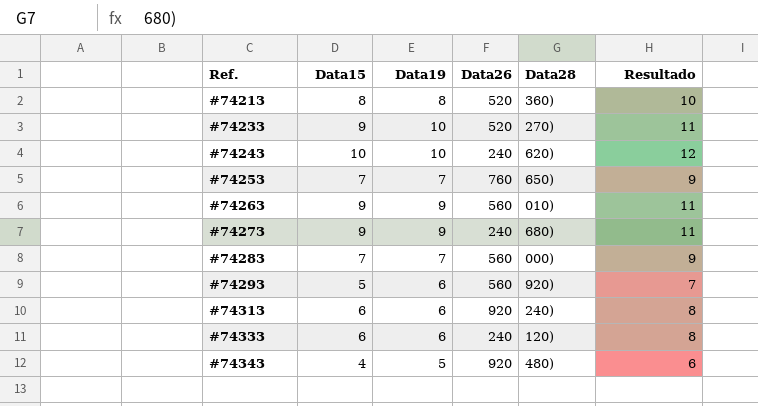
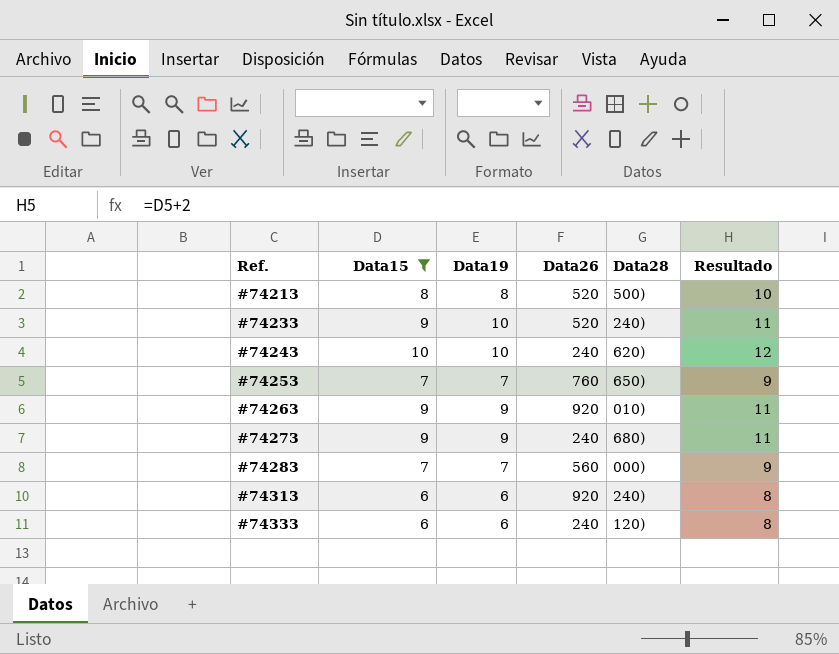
filter: none -> Data15 >= 6
#74213 | Data28: 360) -> 500)
#74233 | Data28: 270) -> 240)
#74263 | Data26: 560 -> 920

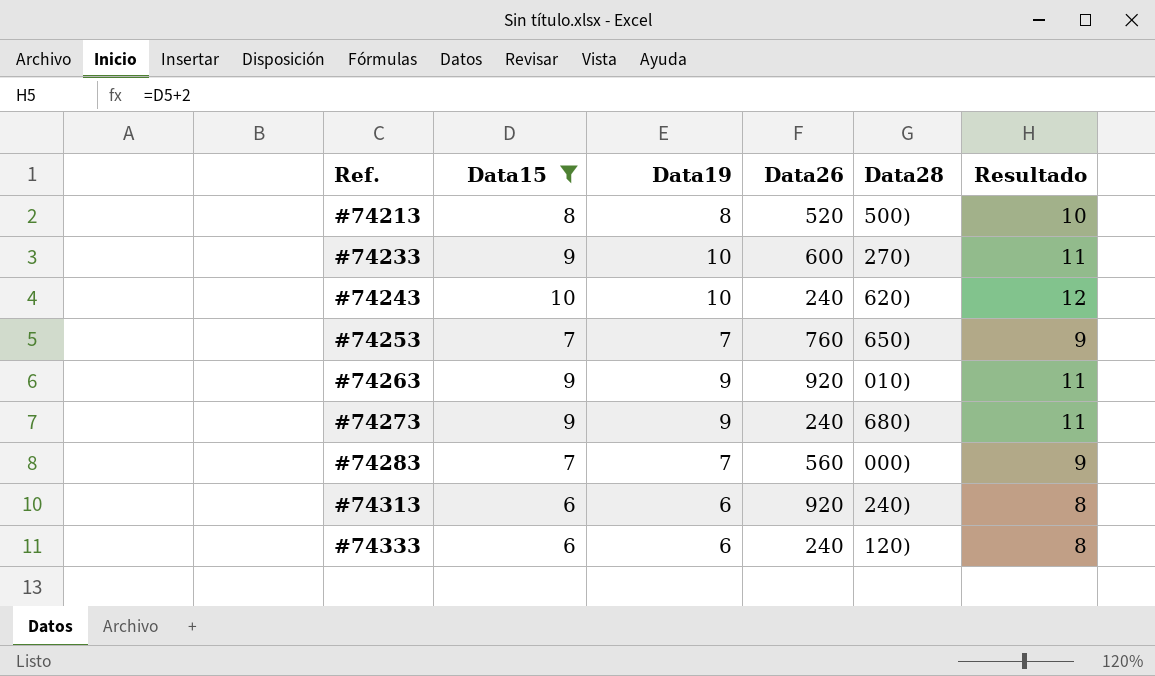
#74233 | Data26: 520 -> 600
#74233 | Data28: 240) -> 270)

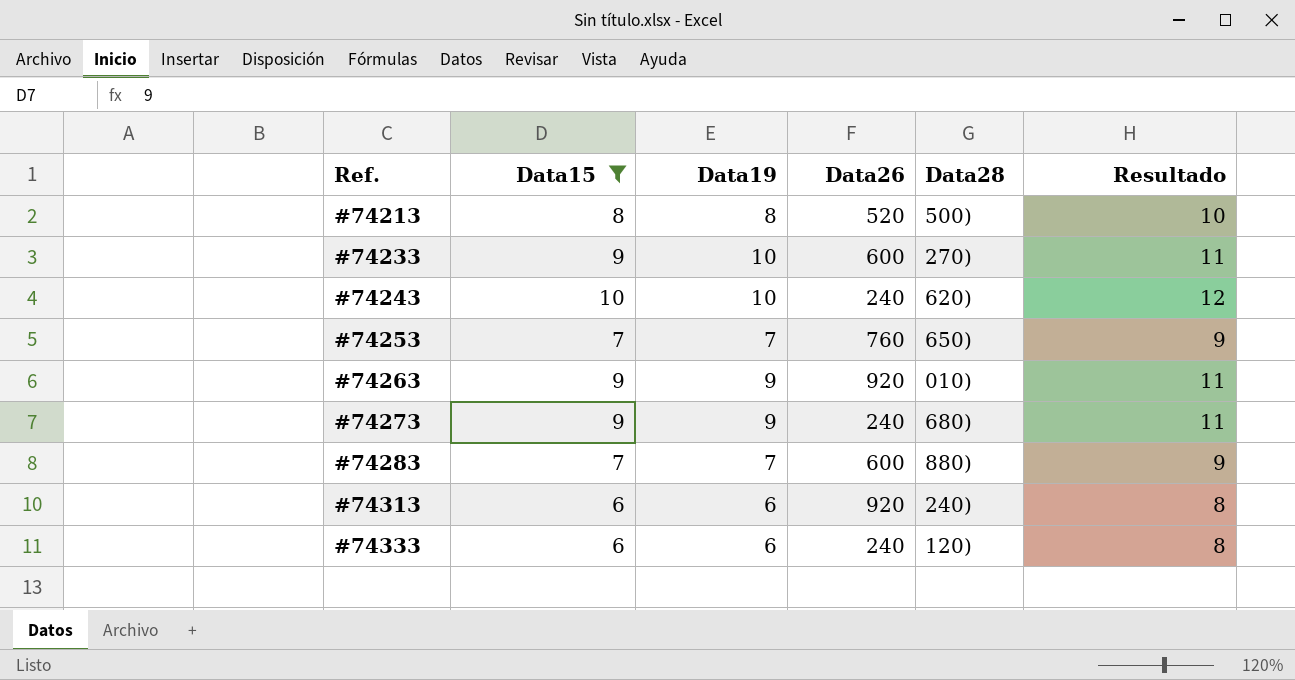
#74283 | Data26: 560 -> 600
#74283 | Data28: 000) -> 880)

